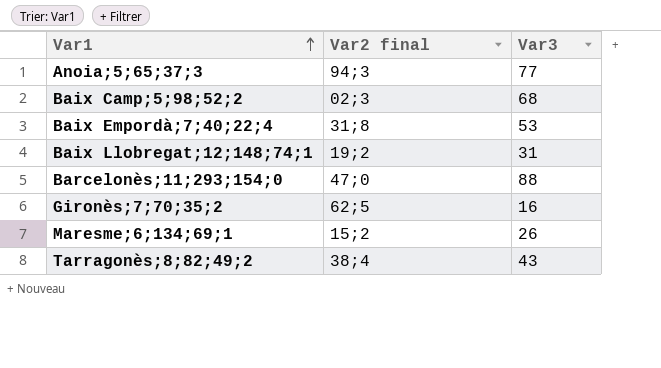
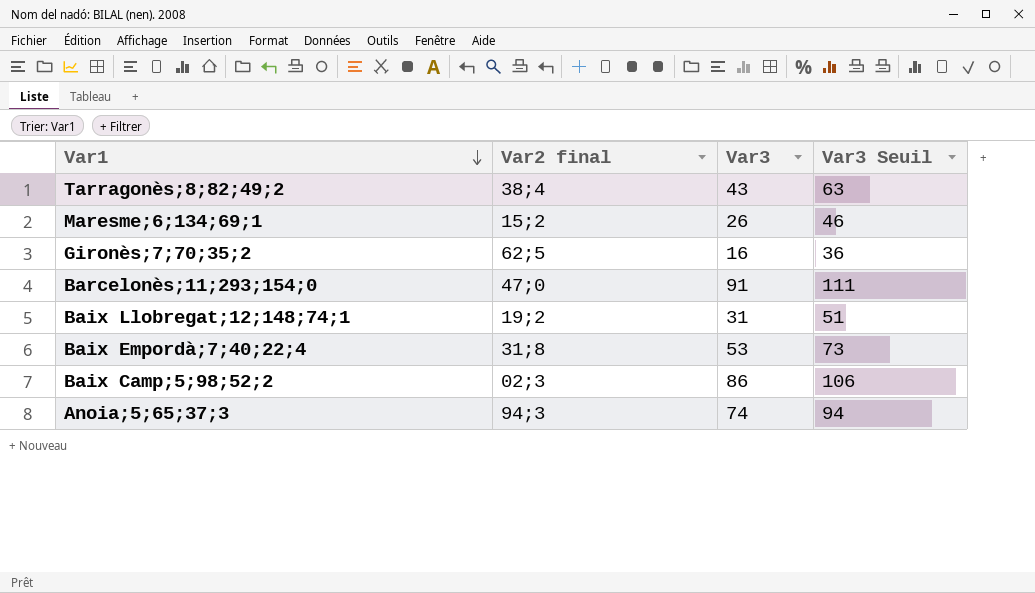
row order: Var1 ascending -> Var1 descending
column Var3 Seuil | formula: none -> [Var3] + 20
Barcelonès;11;293;154;0 | Var3: 88 -> 91
Baix Camp;5;98;52;2 | Var3: 68 -> 86
Anoia;5;65;37;3 | Var3: 77 -> 74

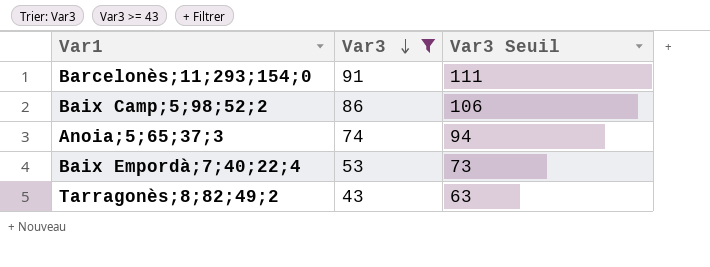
filter: none -> Var3 >= 43
row order: Var1 descending -> Var3 descending
column Var2 final | position: 2 -> none

